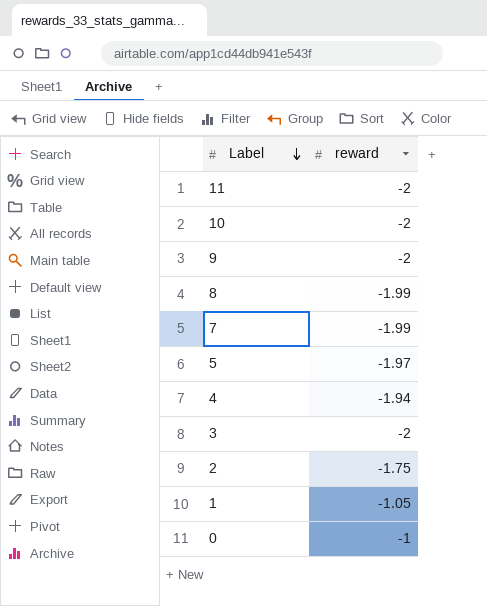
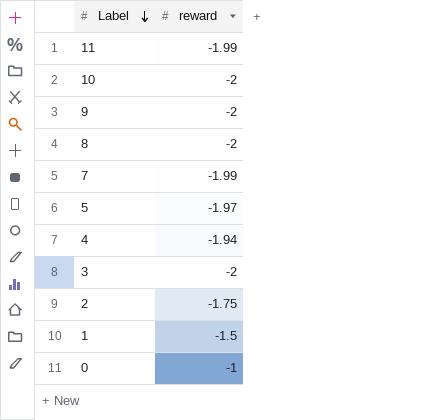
11 | reward: -2 -> -1.99
8 | reward: -1.99 -> -2
1 | reward: -1.05 -> -1.5

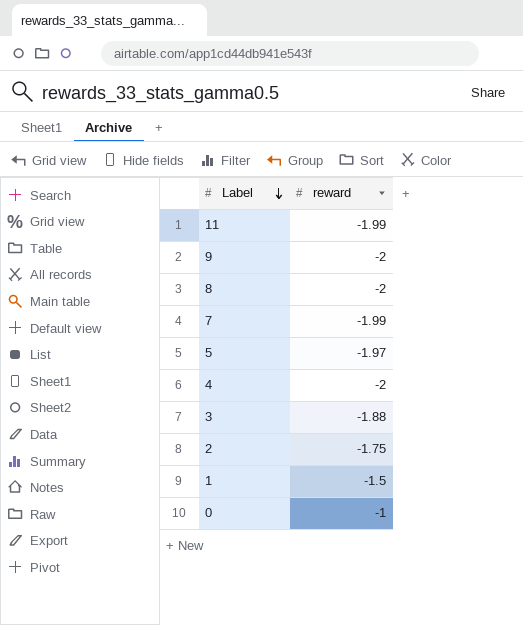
row 10: -2 -> none
4 | reward: -1.94 -> -2
3 | reward: -2 -> -1.88

